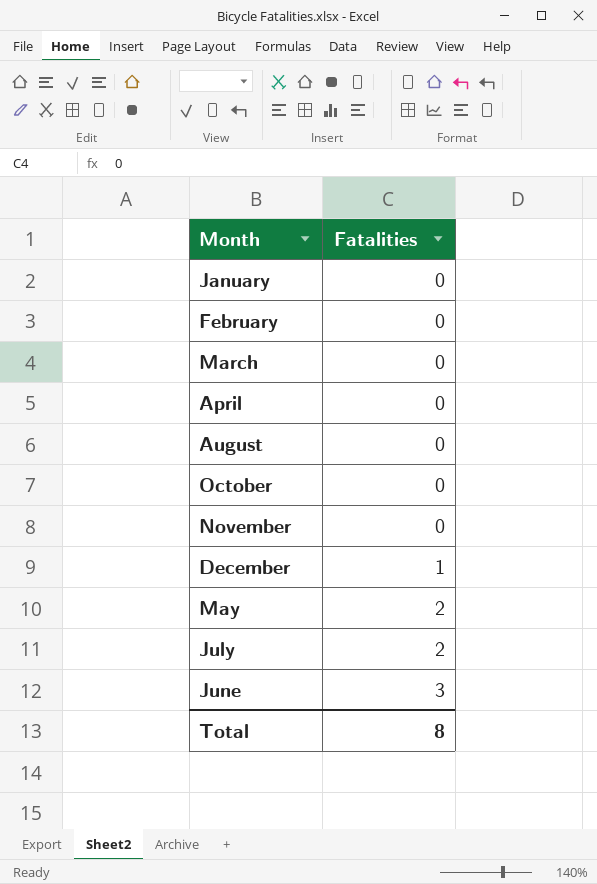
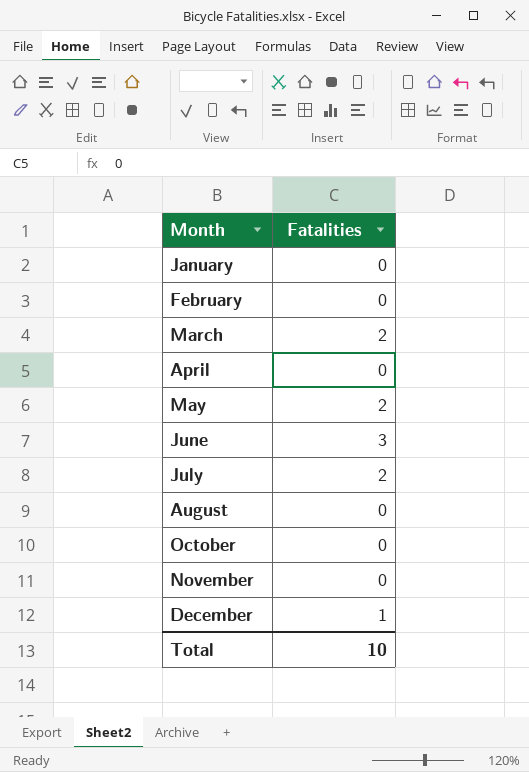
row order: Fatalities ascending -> Month ascending
March | Fatalities: 0 -> 2
Total | Fatalities: 8 -> 10

